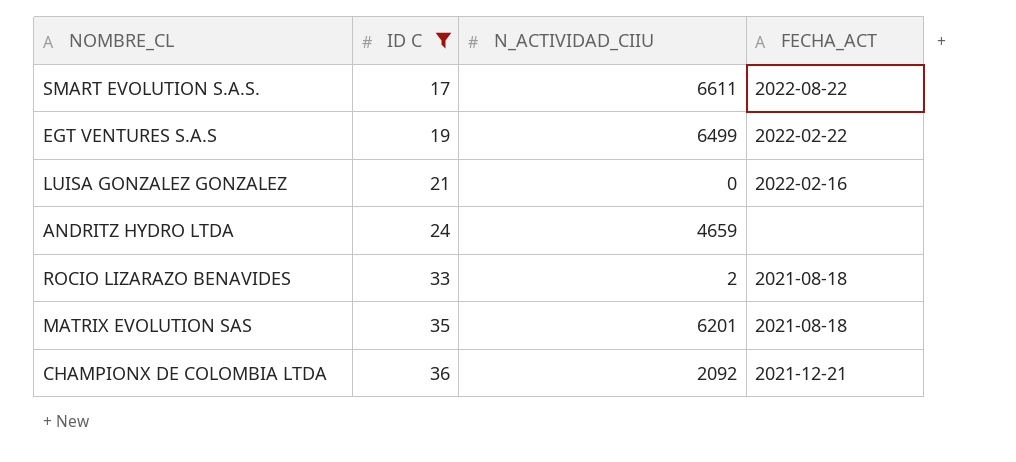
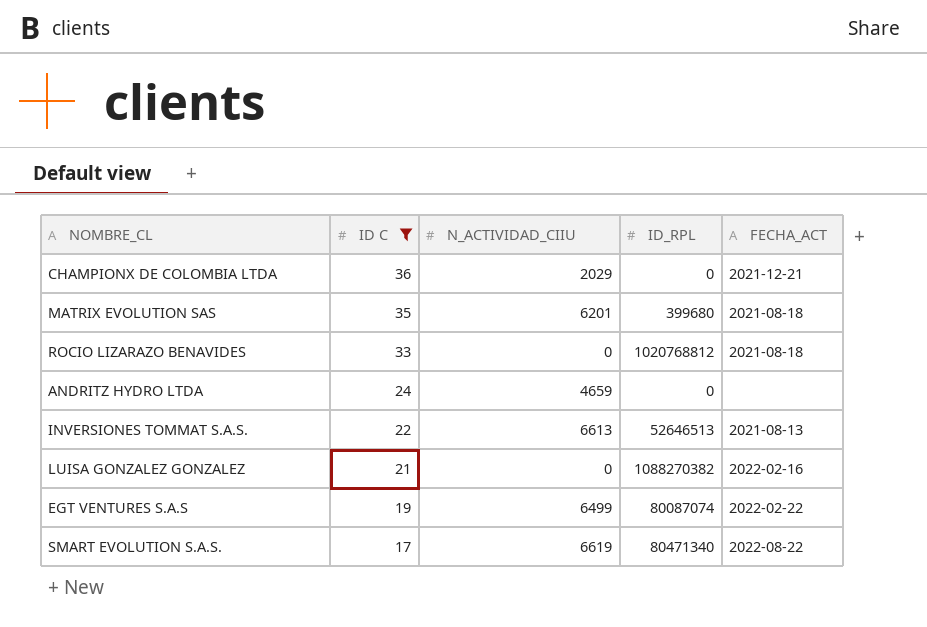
row order: ID C ascending -> ID C descending
column ID_RPL | position: none -> 4
CHAMPIONX DE COLOMBIA LTDA | N_ACTIVIDAD_CIIU: 2092 -> 2029
ROCIO LIZARAZO BENAVIDES | N_ACTIVIDAD_CIIU: 2 -> 0
row INVERSIONES TOMMAT S.A.S.: none -> 22 | 6613 | 52646513 | 2021-08-13
SMART EVOLUTION S.A.S. | N_ACTIVIDAD_CIIU: 6611 -> 6619

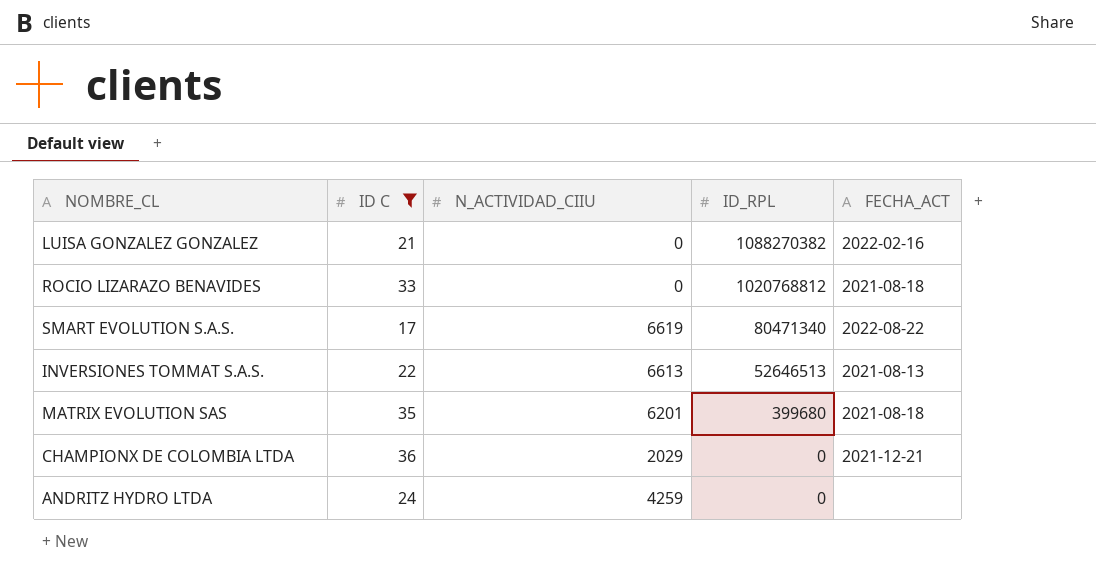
row order: ID C descending -> ID_RPL descending
row EGT VENTURES S.A.S: 19 | 6499 | 80087074 | 2022-02-22 -> none
ANDRITZ HYDRO LTDA | N_ACTIVIDAD_CIIU: 4659 -> 4259

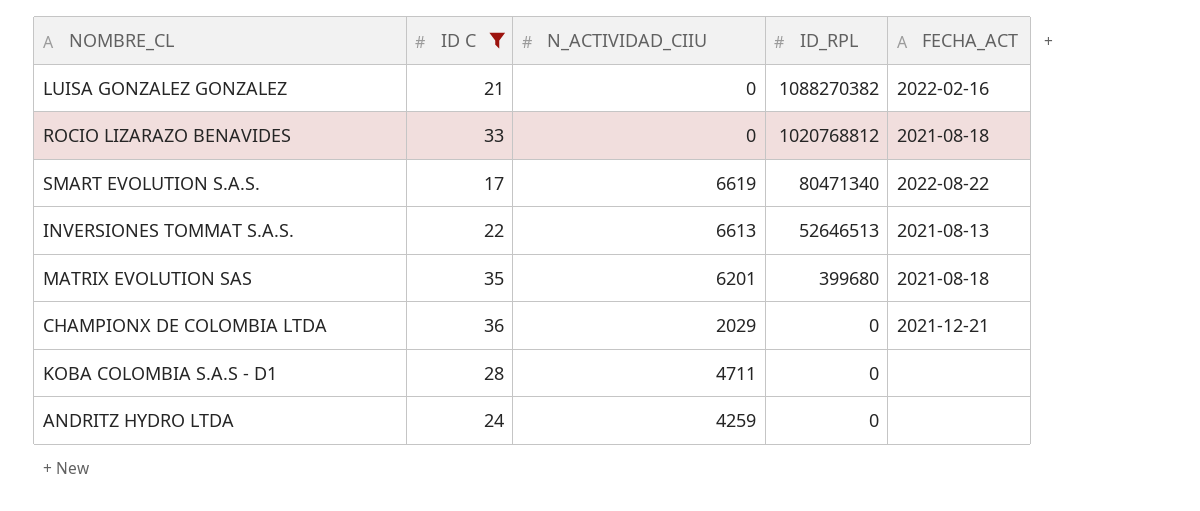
row KOBA COLOMBIA S.A.S - D1: none -> 28 | 4711 | 0 | none

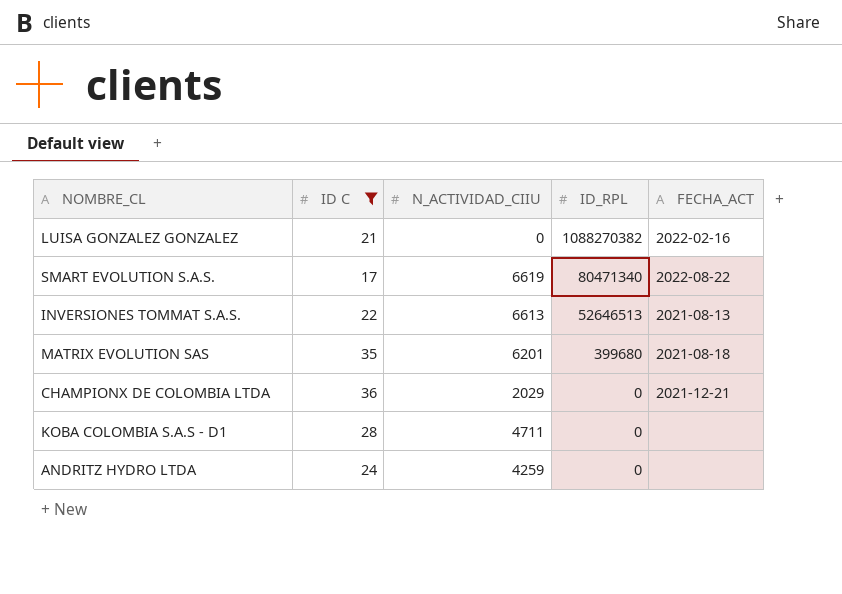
row ROCIO LIZARAZO BENAVIDES: 33 | 0 | 1020768812 | 2021-08-18 -> none

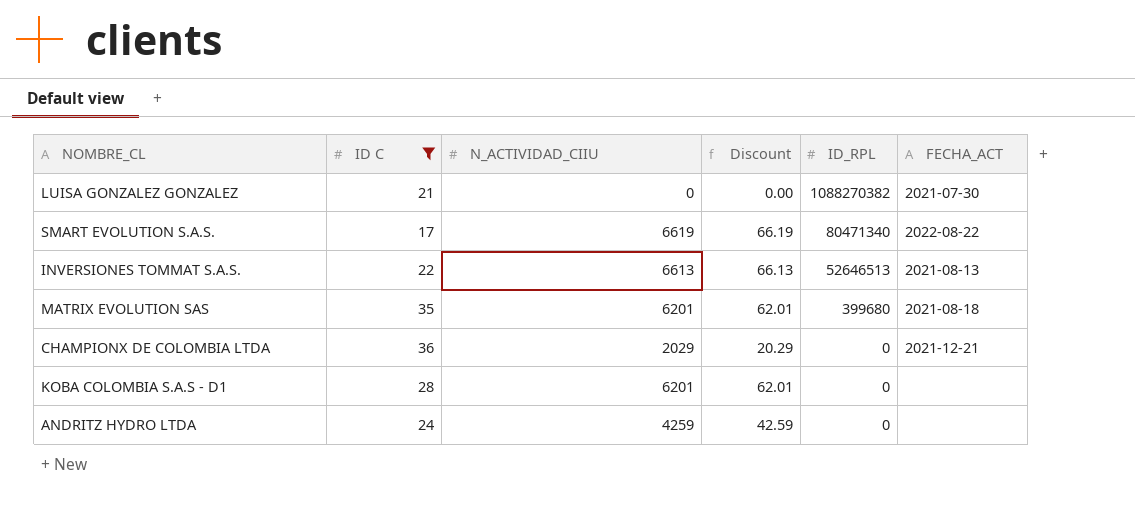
column Discount | formula: none -> [N_ACTIVIDAD_CIIU] * 0.01
LUISA GONZALEZ GONZALEZ | FECHA_ACT: 2022-02-16 -> 2021-07-30
KOBA COLOMBIA S.A.S - D1 | N_ACTIVIDAD_CIIU: 4711 -> 6201

